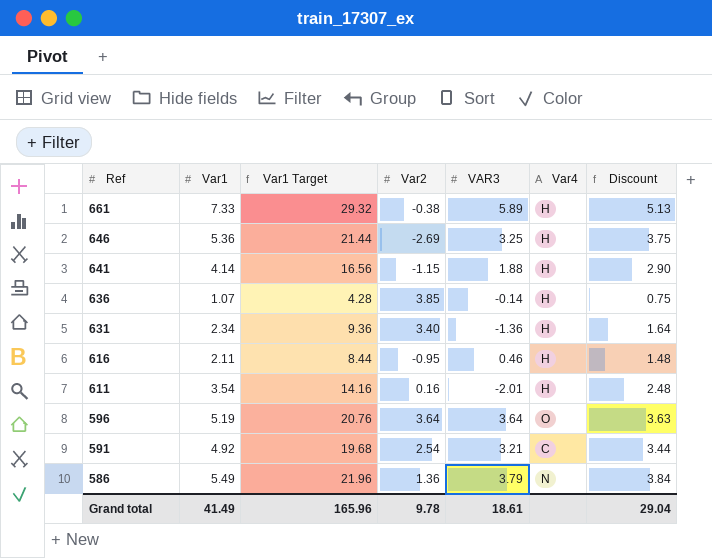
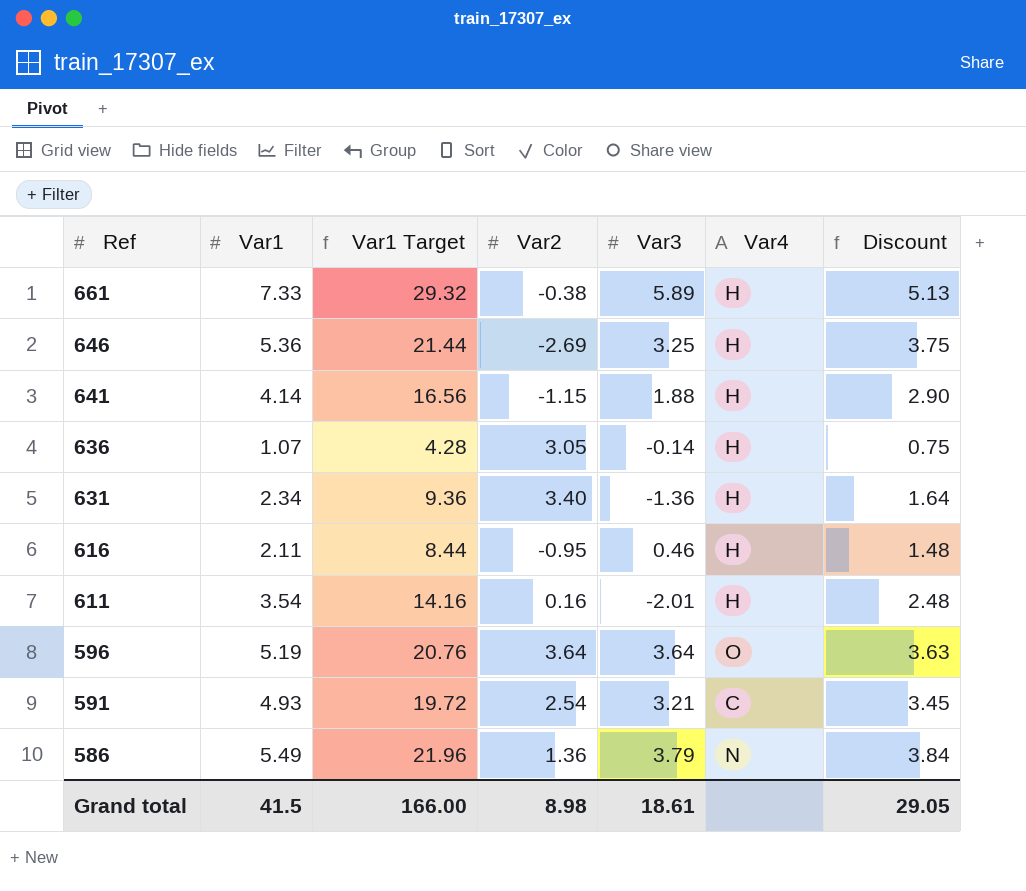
column name: VAR3 -> Var3
636 | Var2: 3.85 -> 3.05
591 | Var1: 4.92 -> 4.93
591 | Var1 Target: 19.68 -> 19.72
591 | Discount: 3.44 -> 3.45
Grand total | Var1: 41.49 -> 41.5
Grand total | Var1 Target: 165.96 -> 166.00
Grand total | Var2: 9.78 -> 8.98
Grand total | Discount: 29.04 -> 29.05

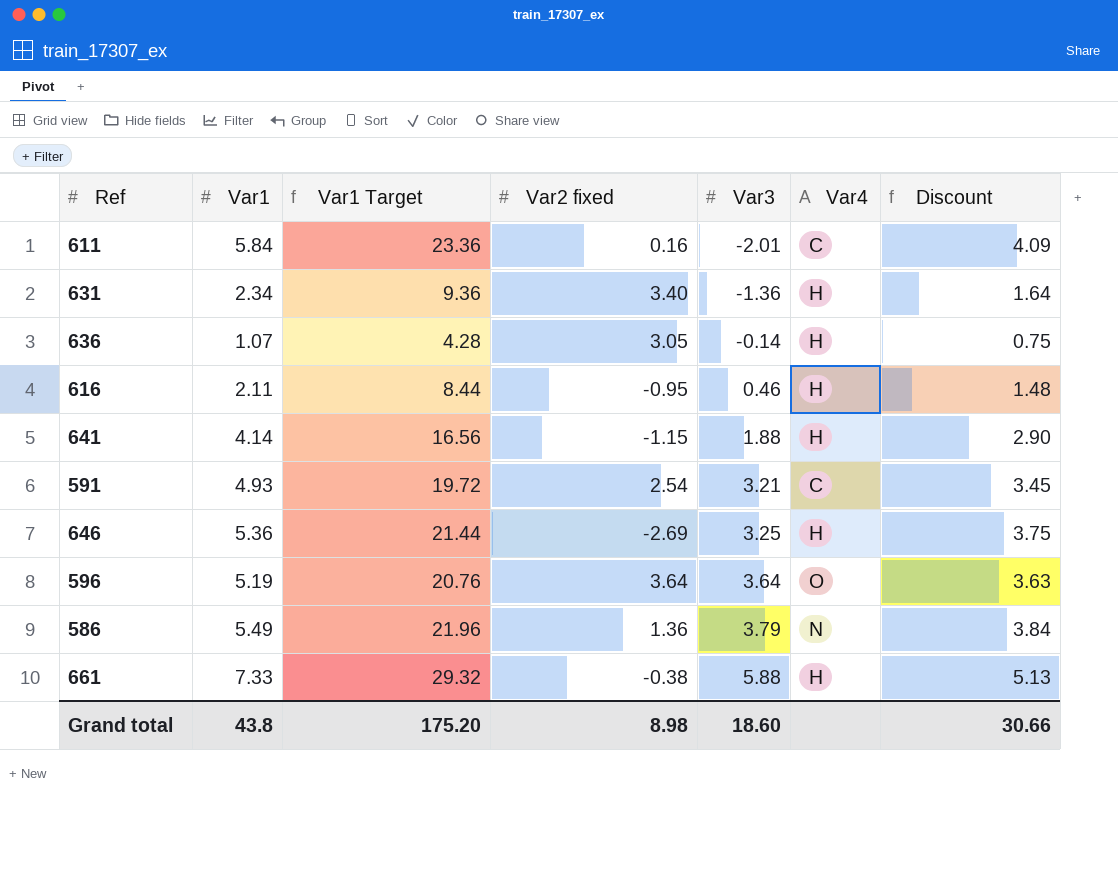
row order: Ref descending -> Var3 ascending
column name: Var2 -> Var2 fixed
611 | Var1: 3.54 -> 5.84
611 | Var1 Target: 14.16 -> 23.36
611 | Var4: H -> C
611 | Discount: 2.48 -> 4.09
661 | Var3: 5.89 -> 5.88
Grand total | Var1: 41.5 -> 43.8
Grand total | Var1 Target: 166.00 -> 175.20
Grand total | Var3: 18.61 -> 18.60
Grand total | Discount: 29.05 -> 30.66

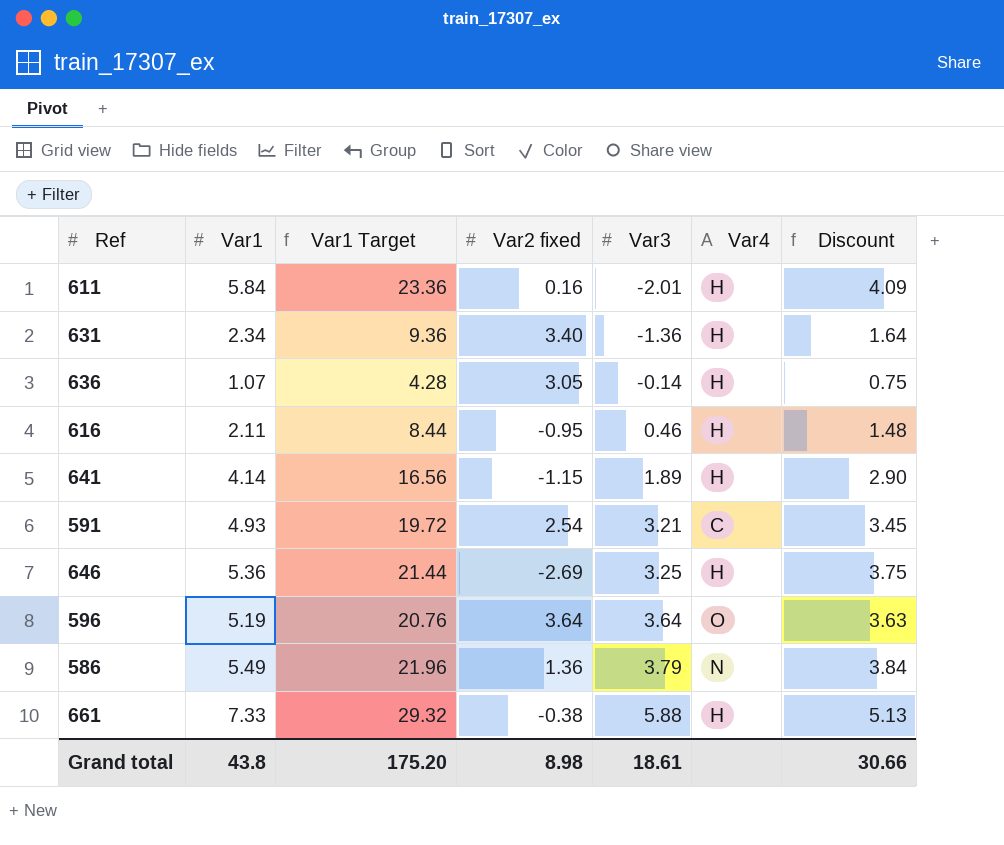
611 | Var4: C -> H
641 | Var3: 1.88 -> 1.89
Grand total | Var3: 18.60 -> 18.61

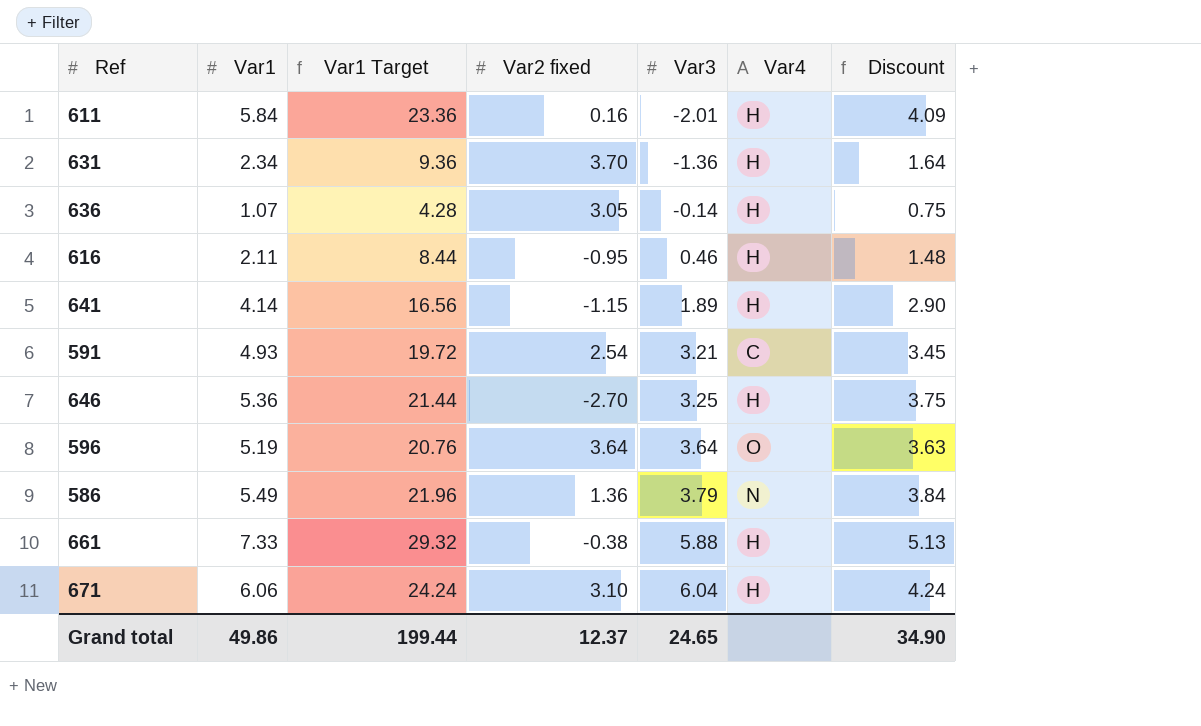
631 | Var2 fixed: 3.40 -> 3.70
646 | Var2 fixed: -2.69 -> -2.70
row 671: none -> 6.06 | 24.24 | 3.10 | 6.04 | H | 4.24
Grand total | Var1: 43.8 -> 49.86
Grand total | Var1 Target: 175.20 -> 199.44
Grand total | Var2 fixed: 8.98 -> 12.37
Grand total | Var3: 18.61 -> 24.65
Grand total | Discount: 30.66 -> 34.90

